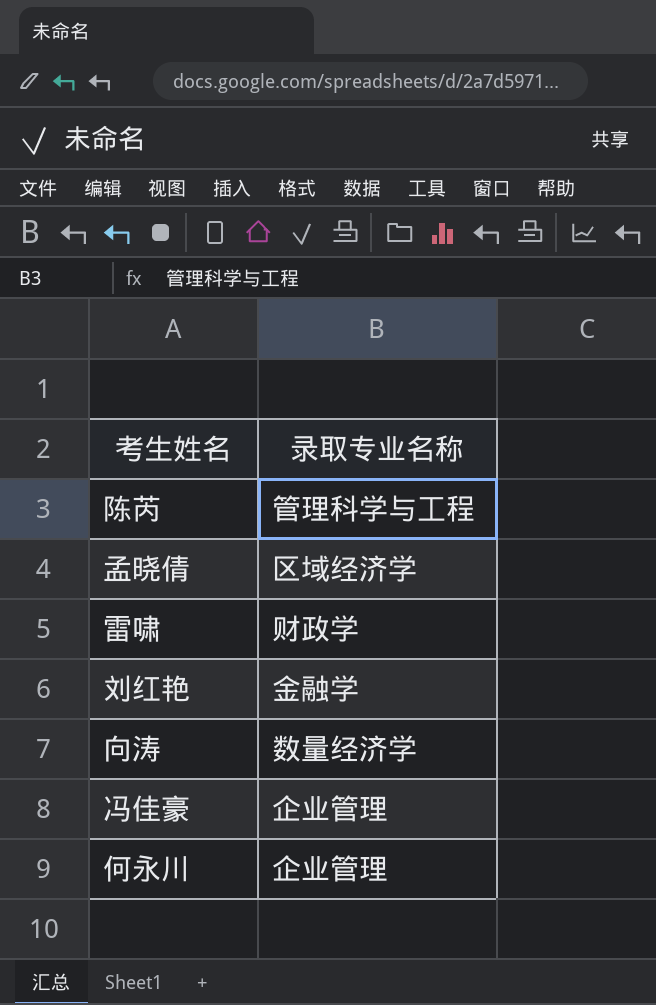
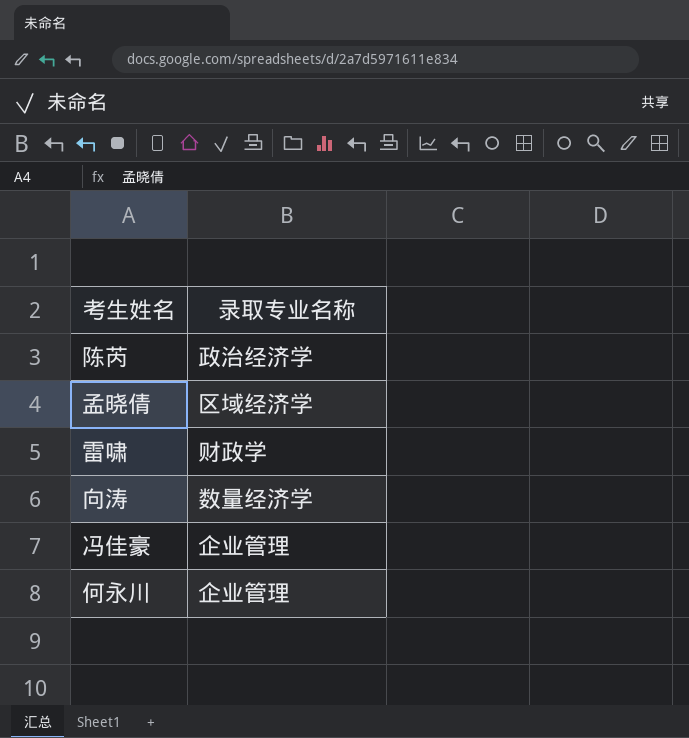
row 刘红艳: 金融学 -> none
陈芮 | 录取专业名称: 管理科学与工程 -> 政治经济学

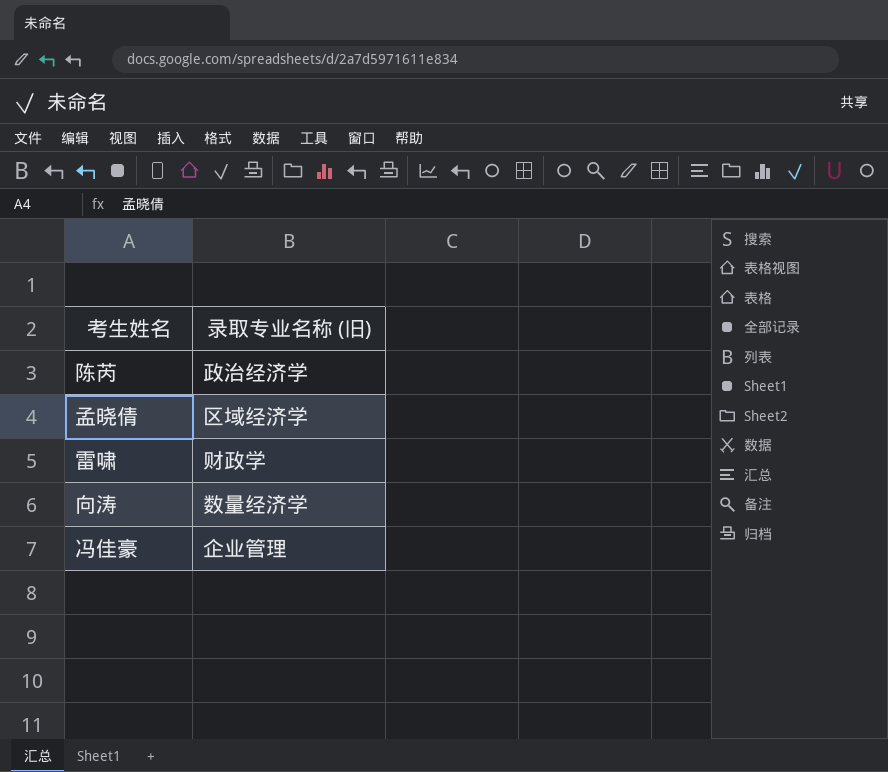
column name: 录取专业名称 -> 录取专业名称 (旧)
row 何永川: 企业管理 -> none

